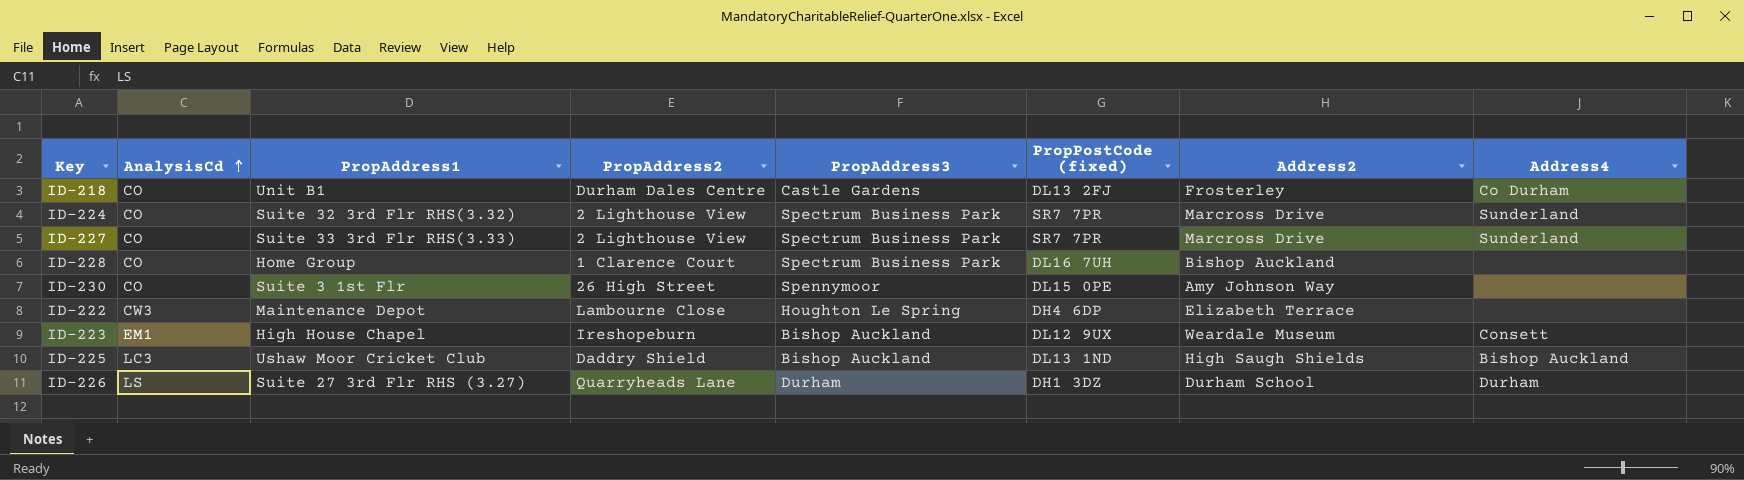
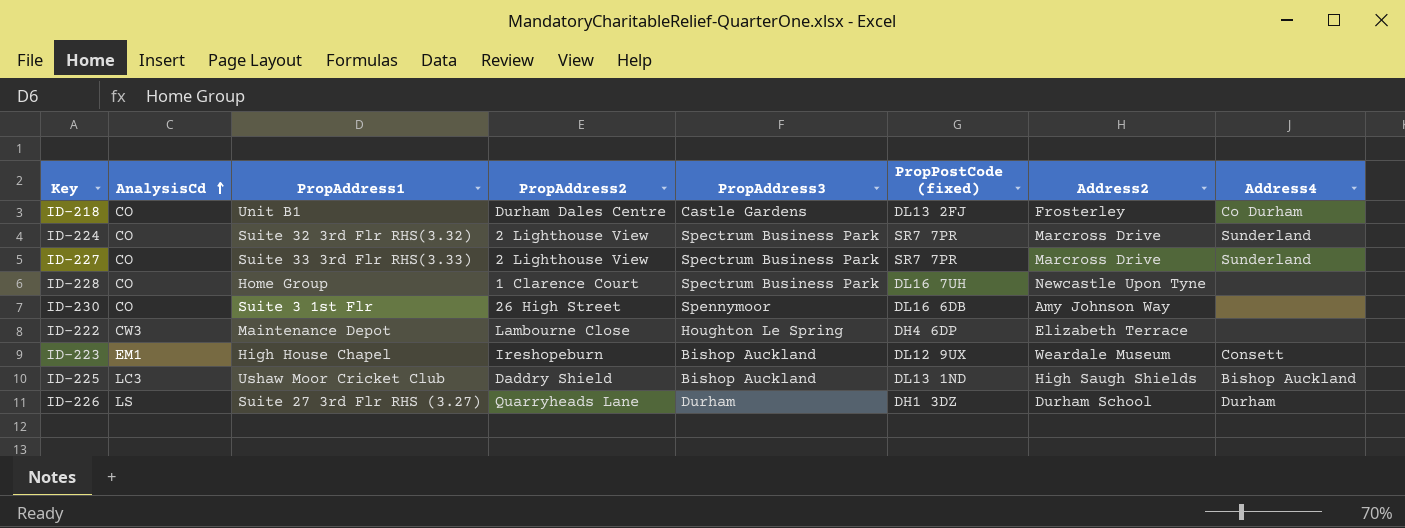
ID-228 | Address2: Bishop Auckland -> Newcastle Upon Tyne
ID-230 | PropPostCode (fixed): DL15 0PE -> DL16 6DB

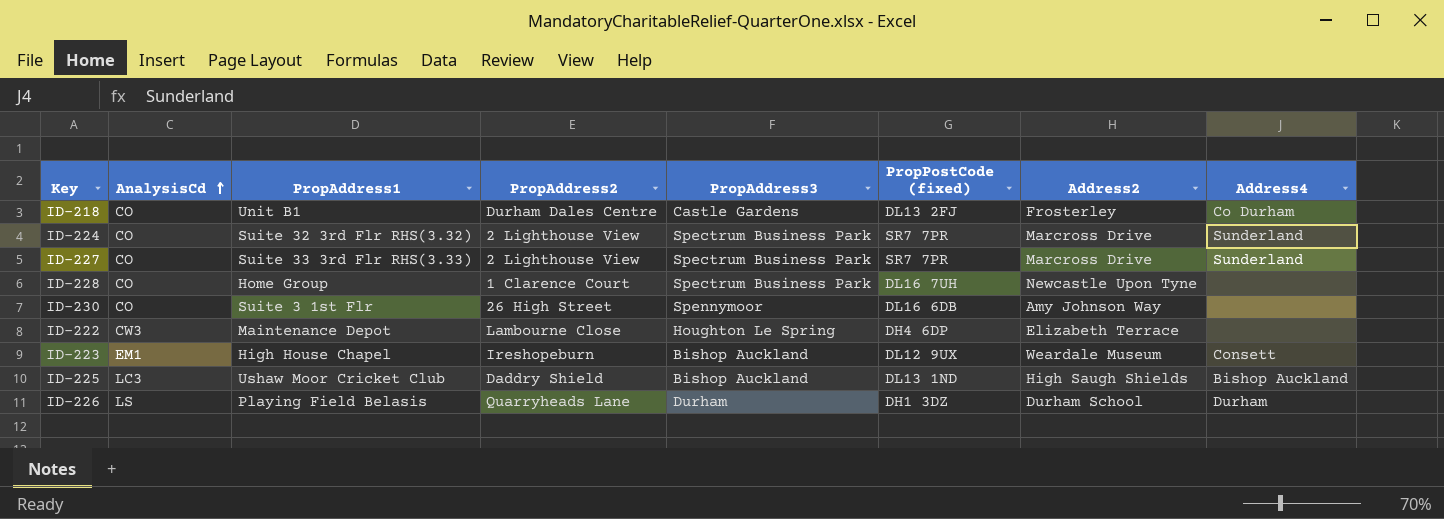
ID-226 | PropAddress1: Suite 27 3rd Flr RHS (3.27) -> Playing Field Belasis

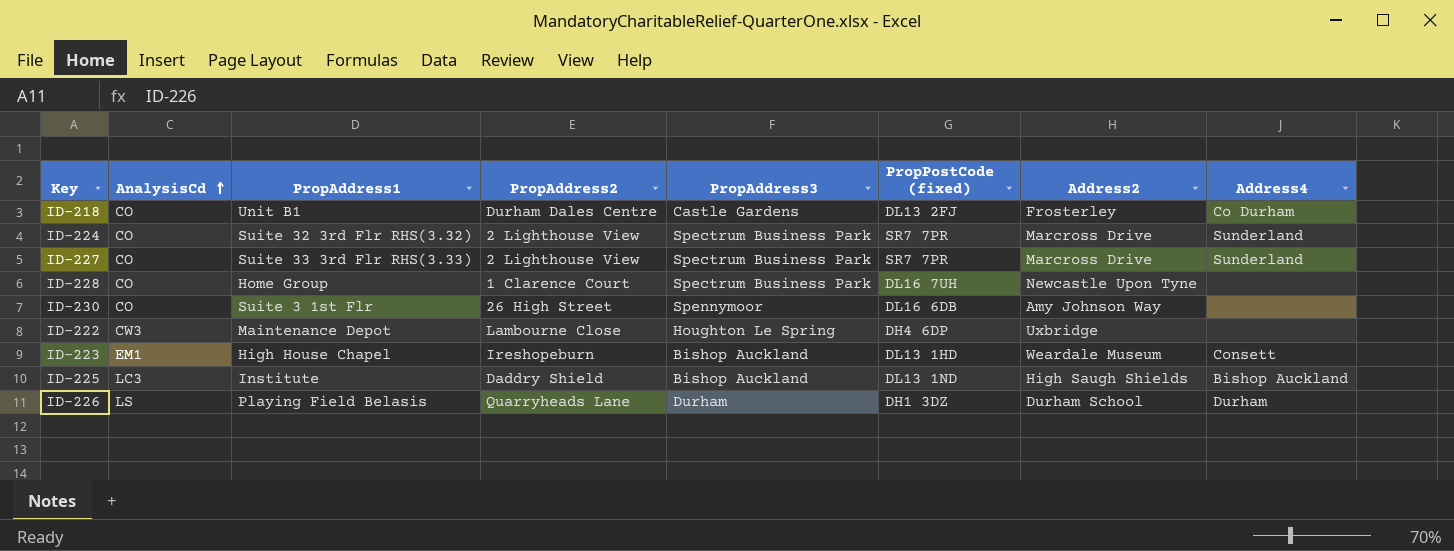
ID-222 | Address2: Elizabeth Terrace -> Uxbridge
ID-223 | PropPostCode (fixed): DL12 9UX -> DL13 1HD
ID-225 | PropAddress1: Ushaw Moor Cricket Club -> Institute

